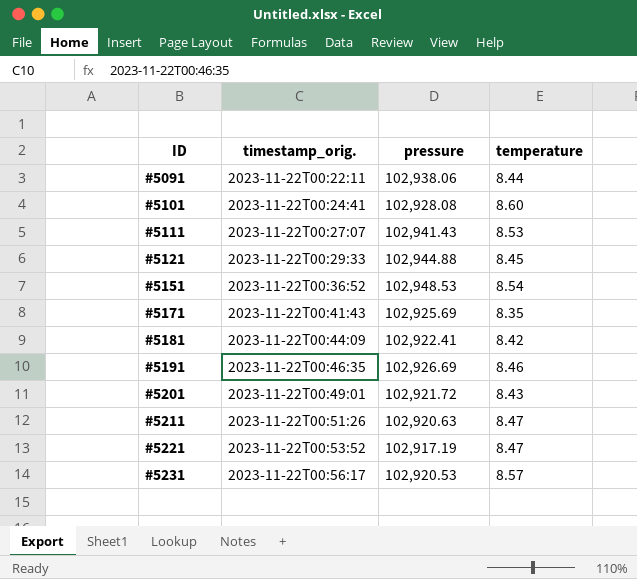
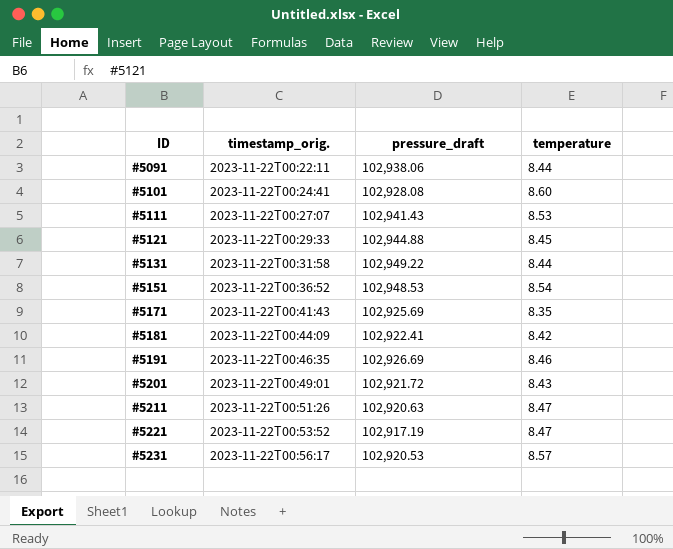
column name: pressure -> pressure_draft
row #5131: none -> 2023-11-22T00:31:58 | 102,949.22 | 8.44

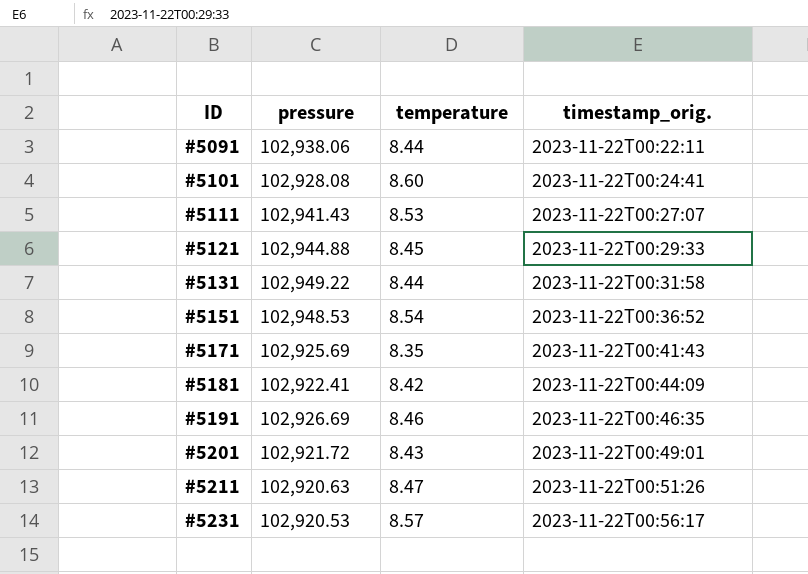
column name: pressure_draft -> pressure
column timestamp_orig. | position: 2 -> 4
row #5221: 2023-11-22T00:53:52 | 102,917.19 | 8.47 -> none

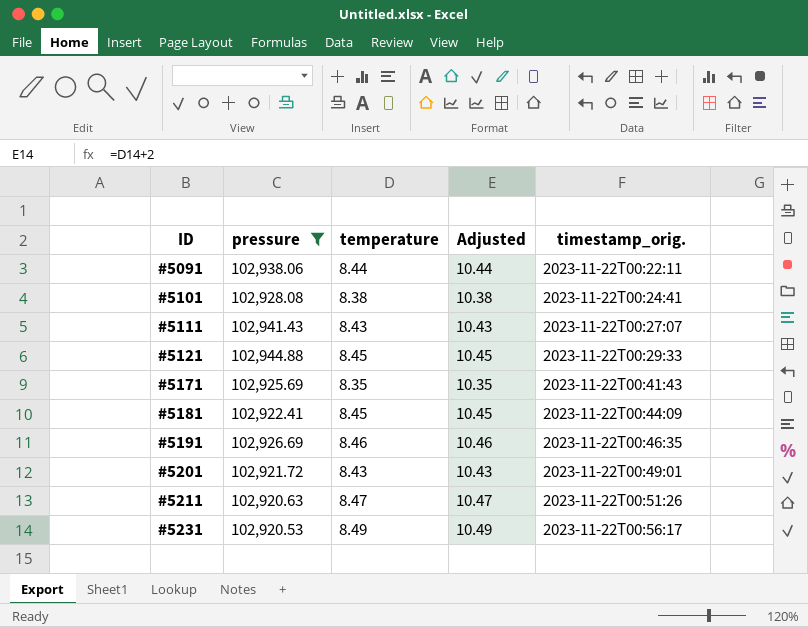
filter: none -> pressure <= 102,944.88
column Adjusted | formula: none -> [temperature] + 2
#5101 | temperature: 8.60 -> 8.38
#5111 | temperature: 8.53 -> 8.43
#5181 | temperature: 8.42 -> 8.45
#5231 | temperature: 8.57 -> 8.49

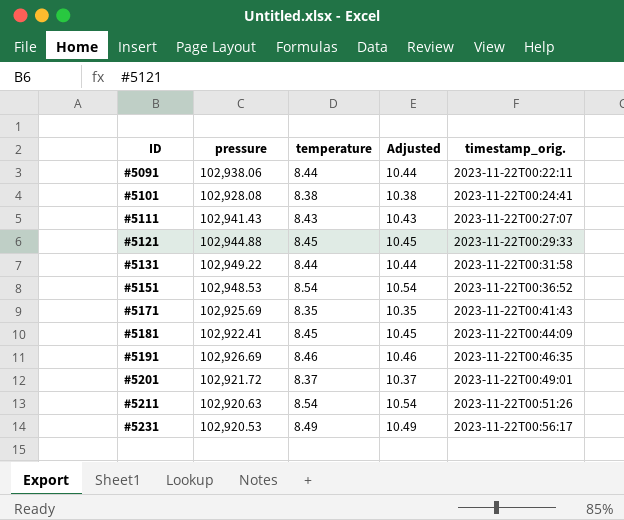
filter: pressure <= 102,944.88 -> none
#5201 | temperature: 8.43 -> 8.37
#5201 | Adjusted: 10.43 -> 10.37
#5211 | temperature: 8.47 -> 8.54
#5211 | Adjusted: 10.47 -> 10.54

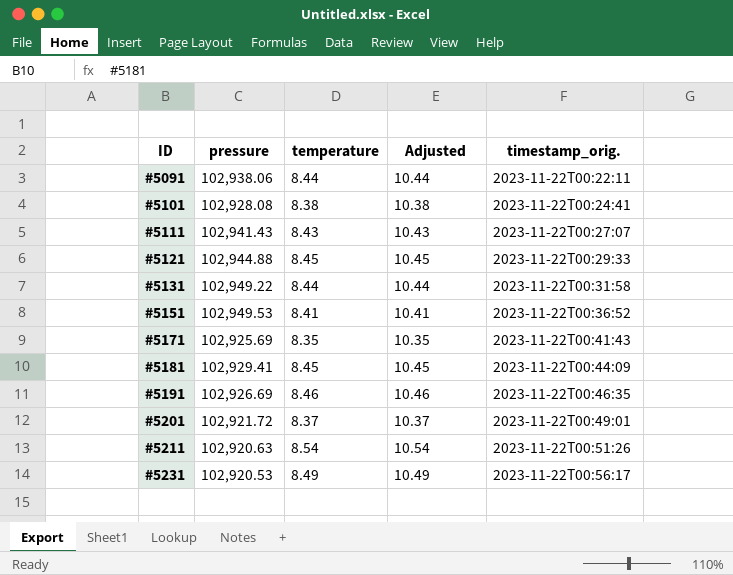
#5151 | pressure: 102,948.53 -> 102,949.53
#5151 | temperature: 8.54 -> 8.41
#5151 | Adjusted: 10.54 -> 10.41
#5181 | pressure: 102,922.41 -> 102,929.41

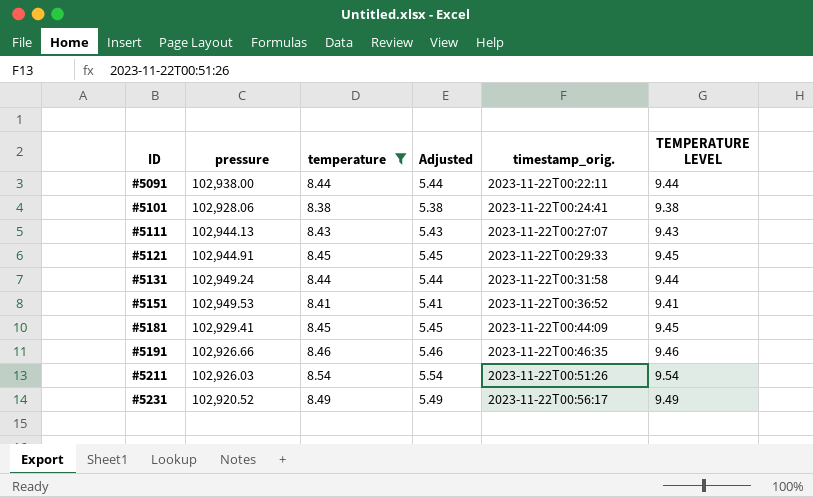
filter: none -> temperature >= 8.38
column Adjusted | formula: [temperature] + 2 -> [temperature] - 3
column TEMPERATURE LEVEL | formula: none -> [temperature] + 1
#5091 | pressure: 102,938.06 -> 102,938.00
#5101 | pressure: 102,928.08 -> 102,928.06
#5111 | pressure: 102,941.43 -> 102,944.13
#5121 | pressure: 102,944.88 -> 102,944.91
#5131 | pressure: 102,949.22 -> 102,949.24
#5191 | pressure: 102,926.69 -> 102,926.66
#5211 | pressure: 102,920.63 -> 102,926.03
#5231 | pressure: 102,920.53 -> 102,920.52

